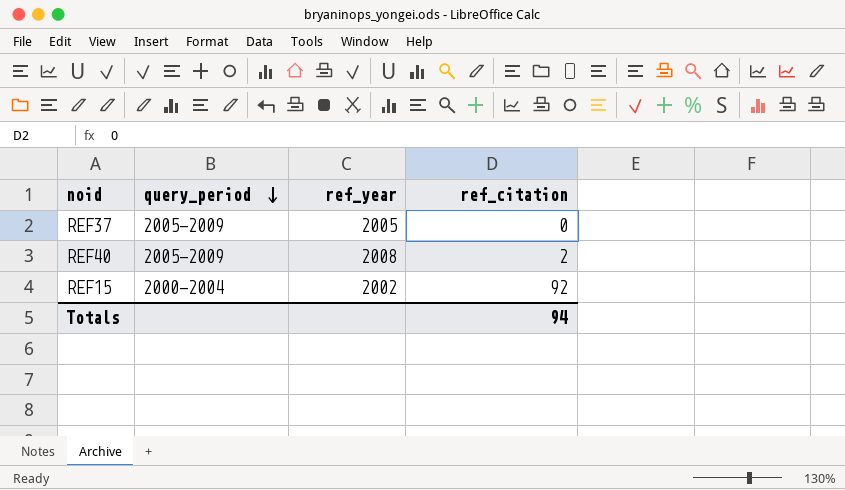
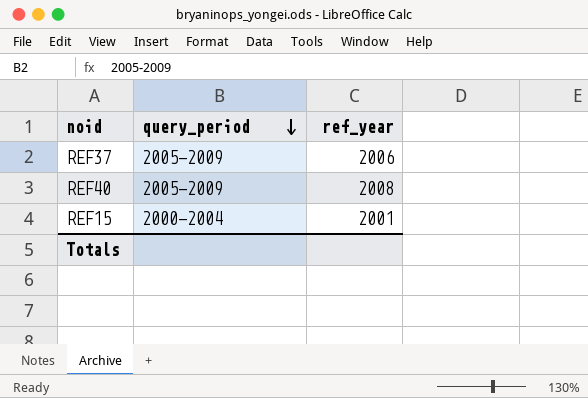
column ref_citation | position: 4 -> none
REF37 | ref_year: 2005 -> 2006
REF15 | ref_year: 2002 -> 2001

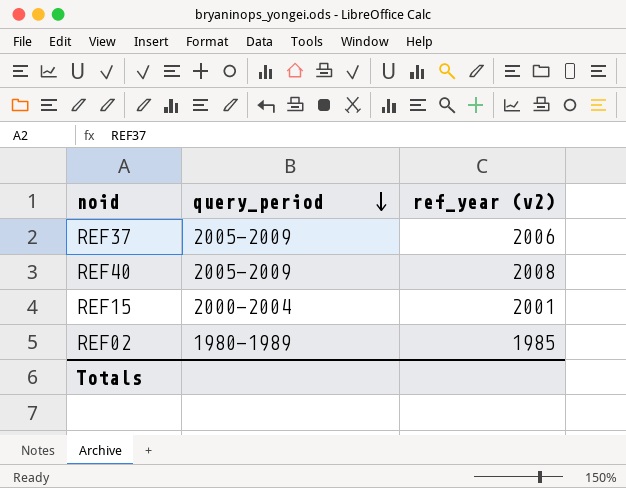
column name: ref_year -> ref_year (v2)
row REF02: none -> 1980-1989 | 1985

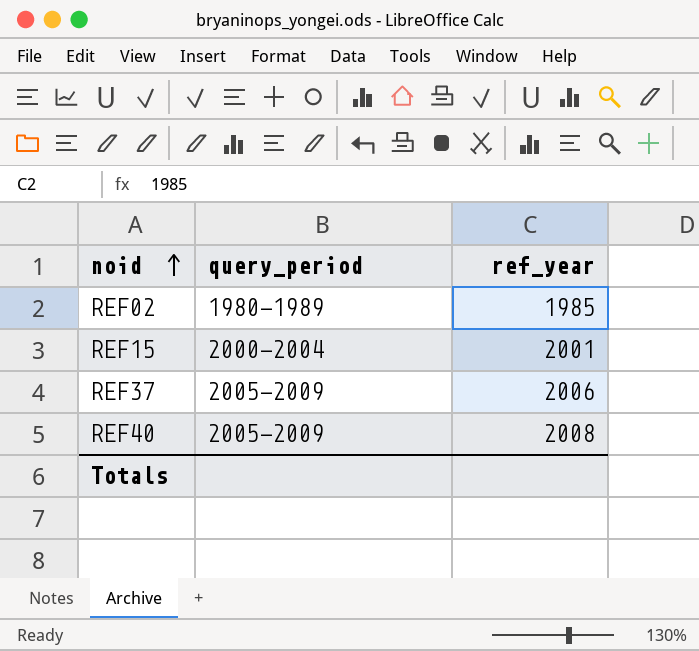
row order: query_period descending -> noid ascending
column name: ref_year (v2) -> ref_year

